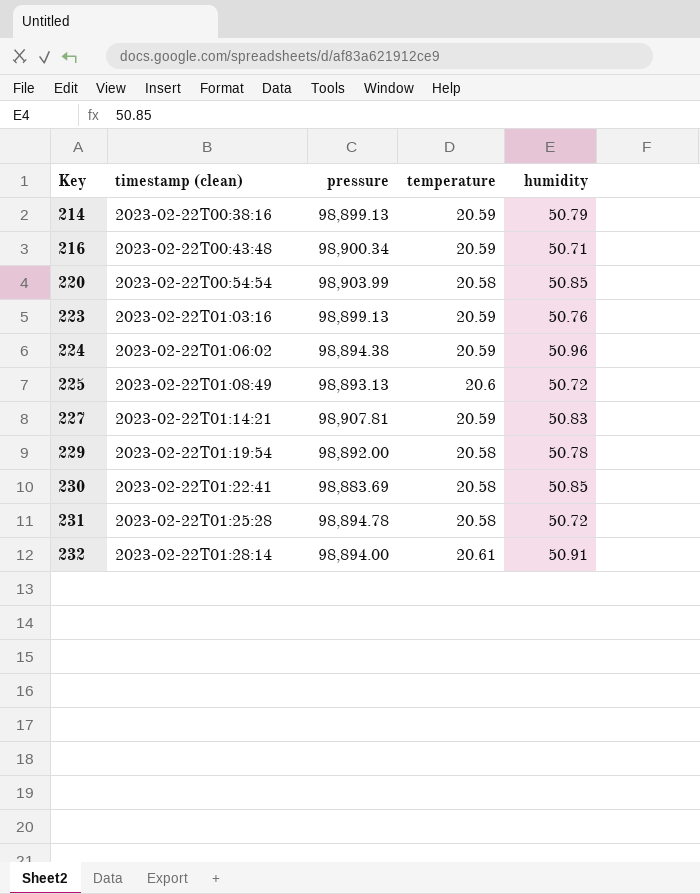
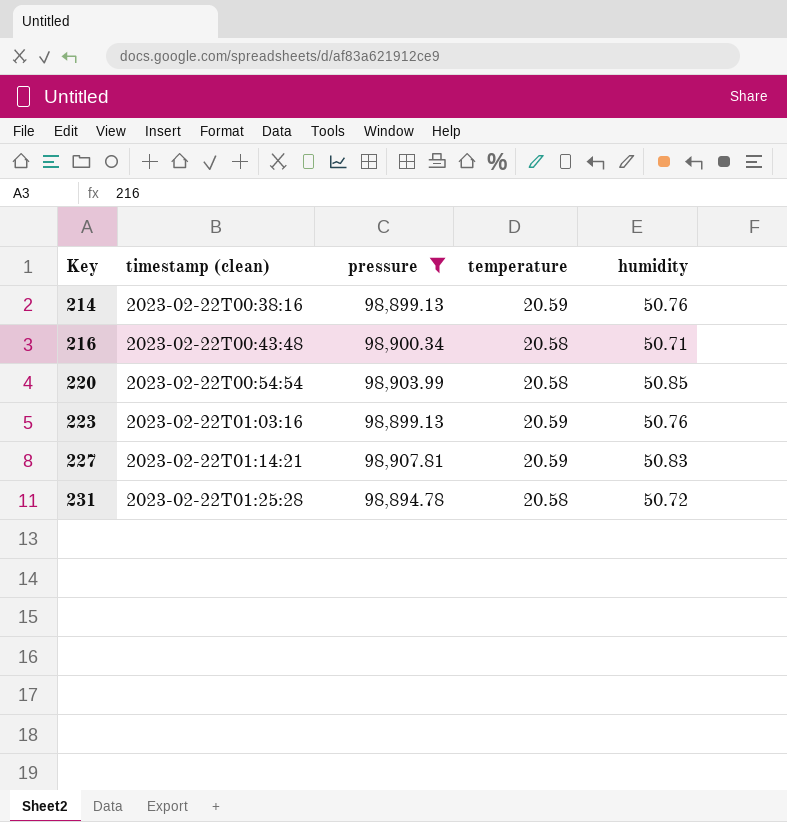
filter: none -> pressure >= 98,894.78
214 | humidity: 50.79 -> 50.76
216 | temperature: 20.59 -> 20.58

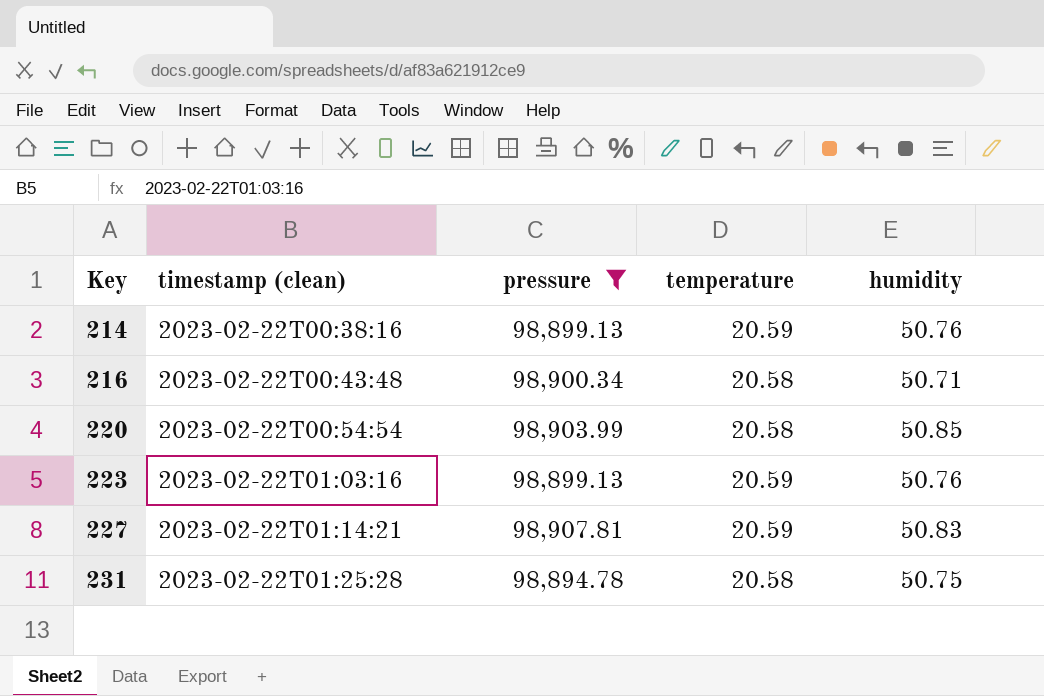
231 | humidity: 50.72 -> 50.75

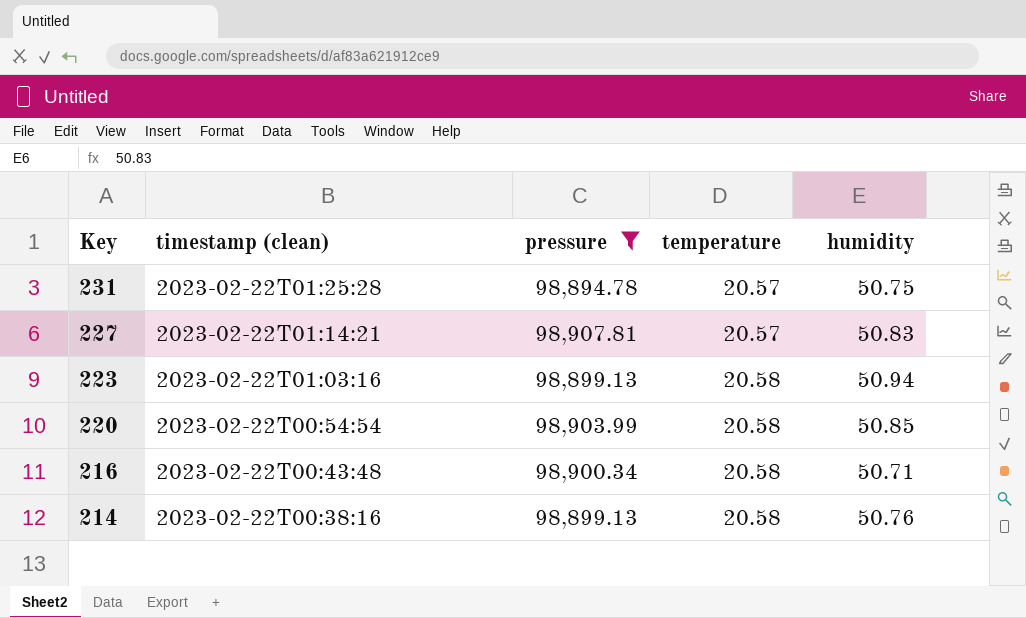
row order: Key ascending -> Key descending
231 | temperature: 20.58 -> 20.57
227 | temperature: 20.59 -> 20.57
223 | temperature: 20.59 -> 20.58
223 | humidity: 50.76 -> 50.94
214 | temperature: 20.59 -> 20.58

